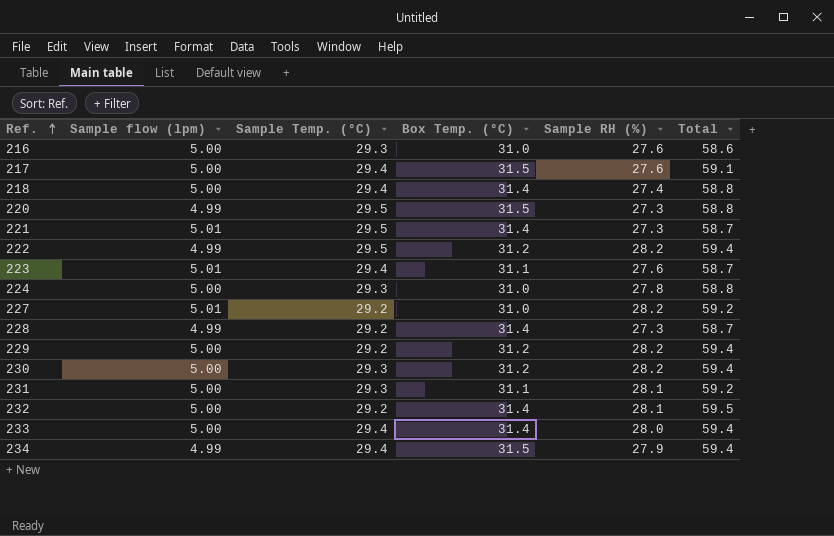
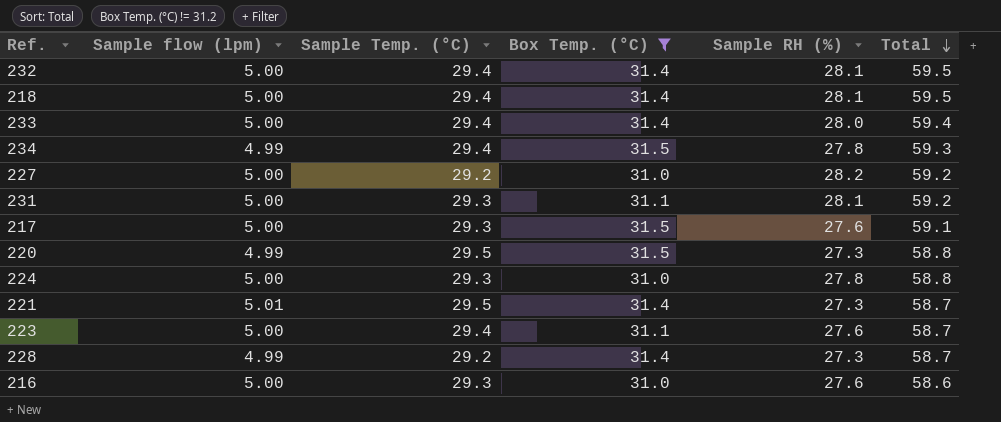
filter: none -> Box Temp. (°C) != 31.2
row order: Ref. ascending -> Total descending
232 | Sample Temp. (°C): 29.2 -> 29.4
218 | Sample RH (%): 27.4 -> 28.1
218 | Total: 58.8 -> 59.5
234 | Sample RH (%): 27.9 -> 27.8
234 | Total: 59.4 -> 59.3
227 | Sample flow (lpm): 5.01 -> 5.00
217 | Sample Temp. (°C): 29.4 -> 29.3
223 | Sample flow (lpm): 5.01 -> 5.00

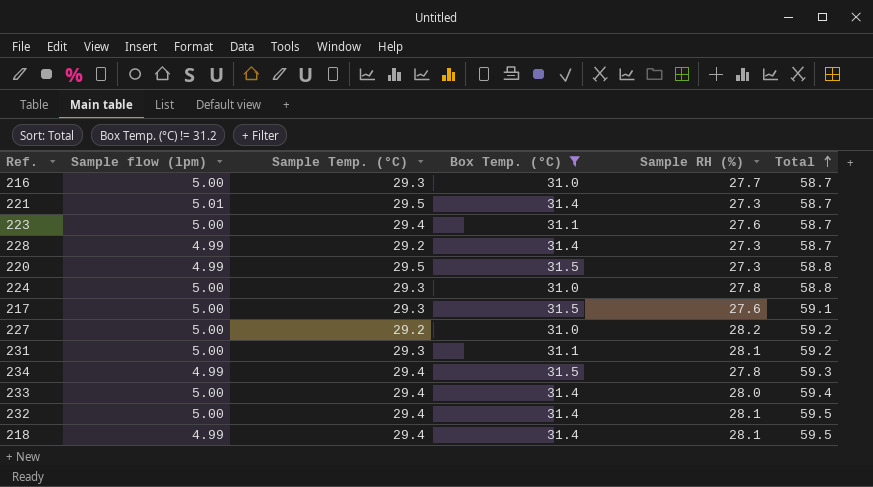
row order: Total descending -> Total ascending
216 | Sample RH (%): 27.6 -> 27.7
216 | Total: 58.6 -> 58.7
218 | Sample flow (lpm): 5.00 -> 4.99

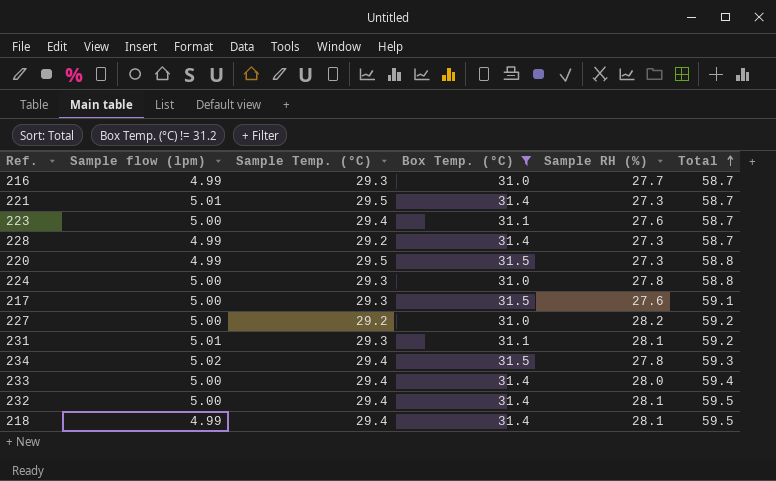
216 | Sample flow (lpm): 5.00 -> 4.99
231 | Sample flow (lpm): 5.00 -> 5.01
234 | Sample flow (lpm): 4.99 -> 5.02

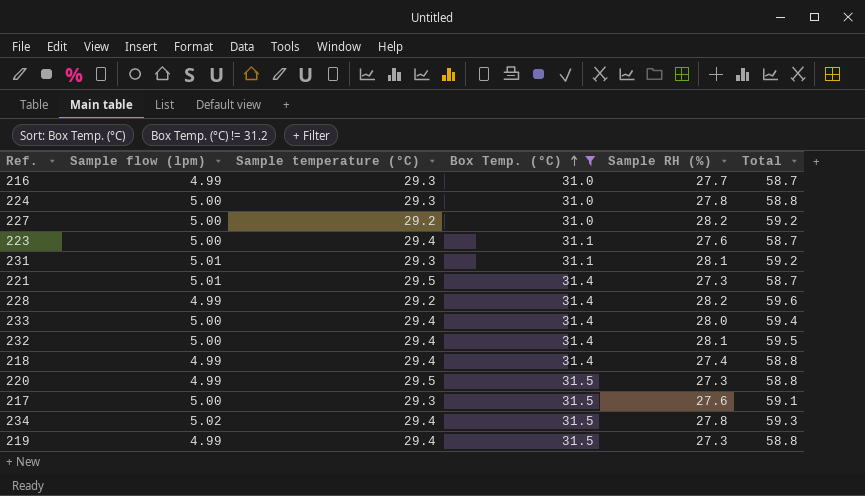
row order: Total ascending -> Box Temp. (°C) ascending
column name: Sample Temp. (°C) -> Sample temperature (°C)
228 | Sample RH (%): 27.3 -> 28.2
228 | Total: 58.7 -> 59.6
218 | Sample RH (%): 28.1 -> 27.4
218 | Total: 59.5 -> 58.8
row 219: none -> 4.99 | 29.4 | 31.5 | 27.3 | 58.8

